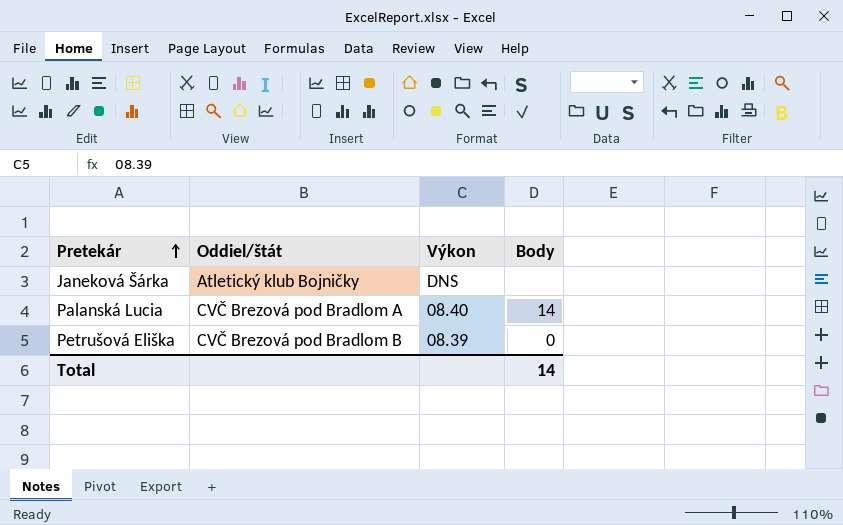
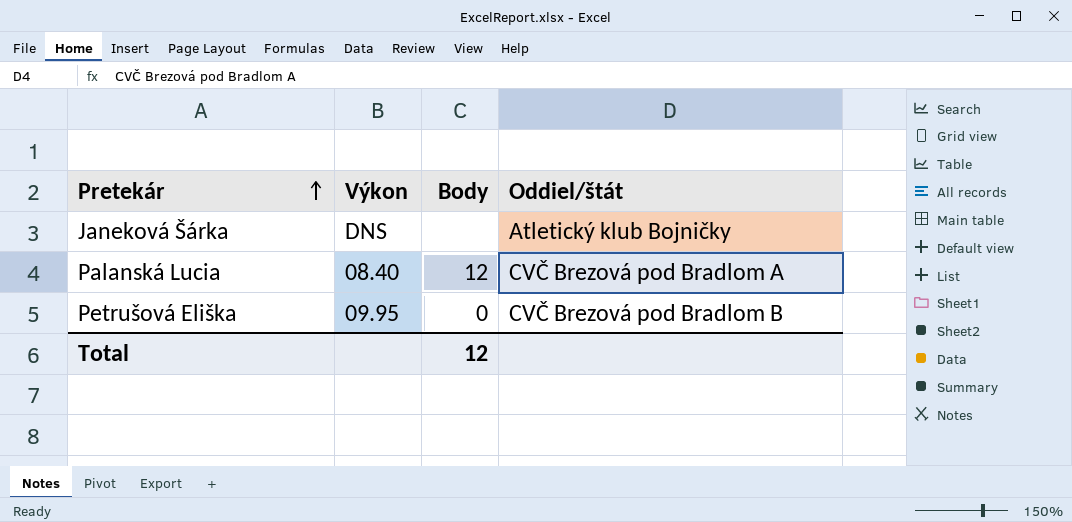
column Oddiel/štát | position: 2 -> 4
Palanská Lucia | Body: 14 -> 12
Petrušová Eliška | Výkon: 08.39 -> 09.95
Total | Body: 14 -> 12

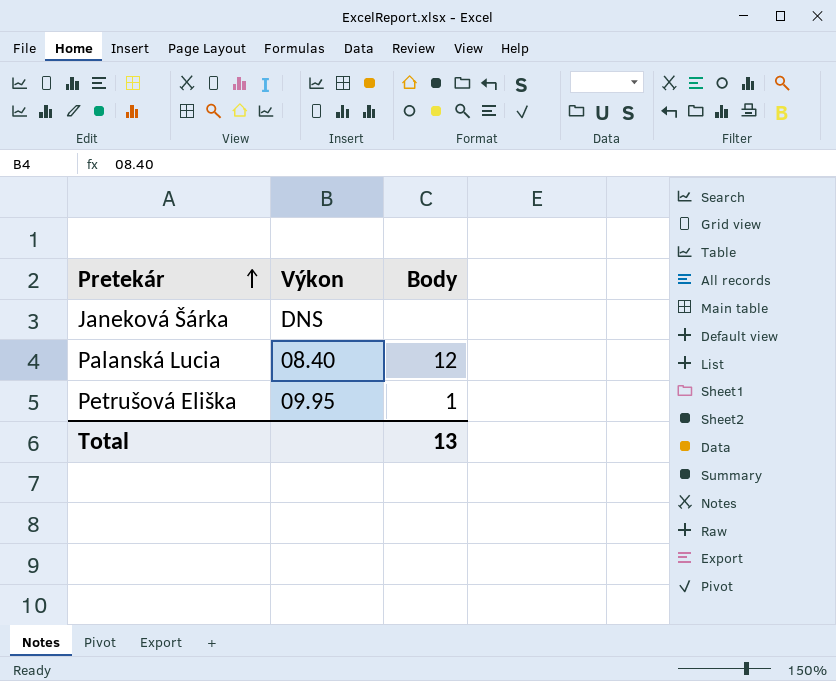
column Oddiel/štát | position: 4 -> none
Petrušová Eliška | Body: 0 -> 1
Total | Body: 12 -> 13

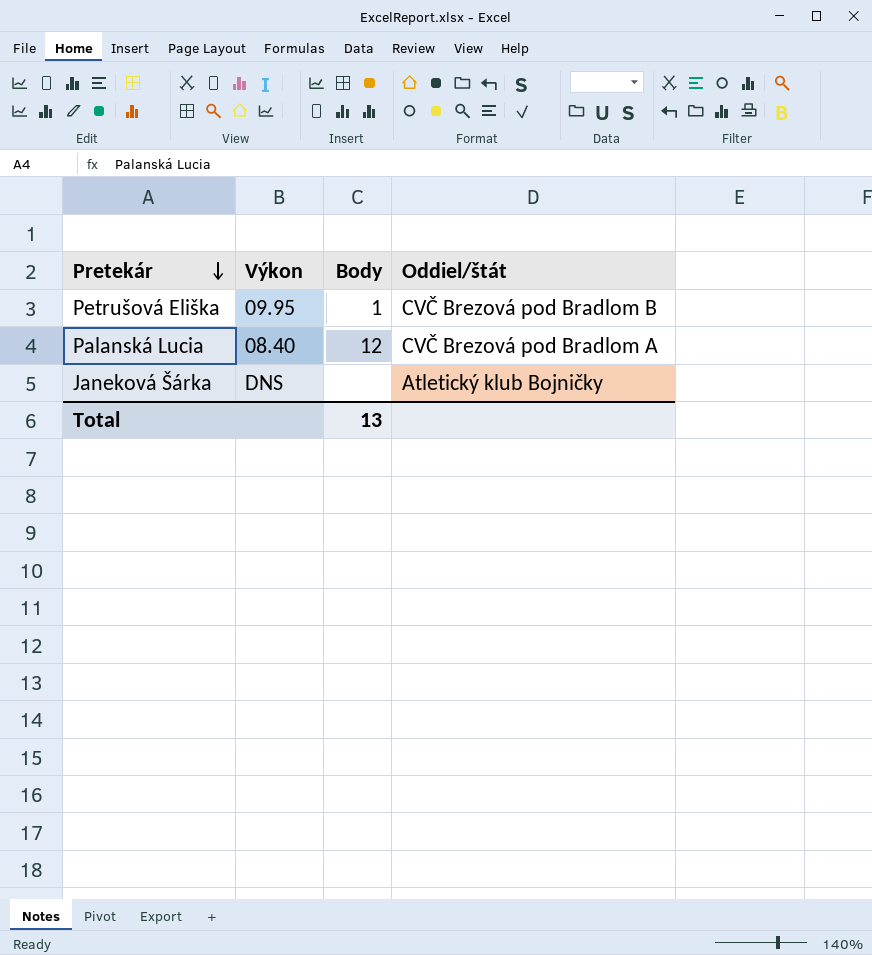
row order: Pretekár ascending -> Pretekár descending
column Oddiel/štát | position: none -> 4

